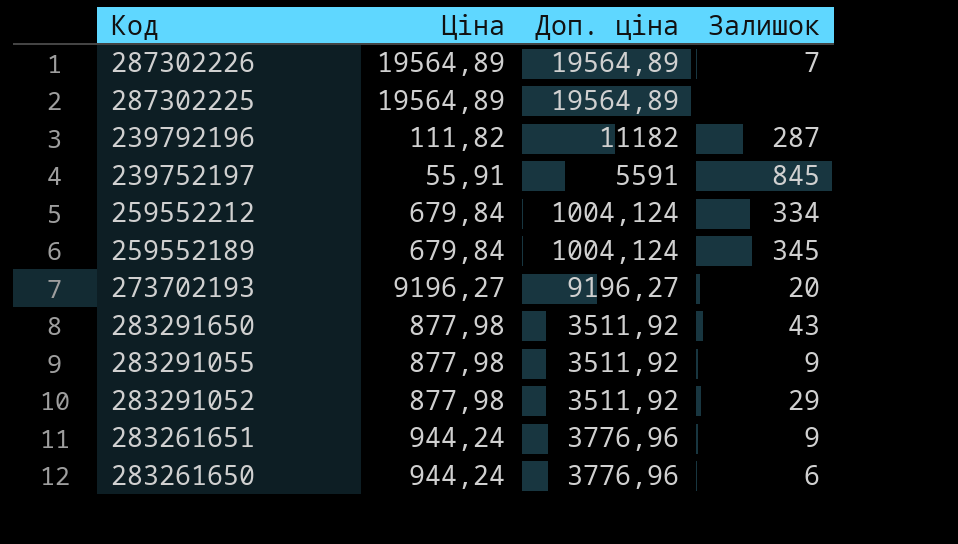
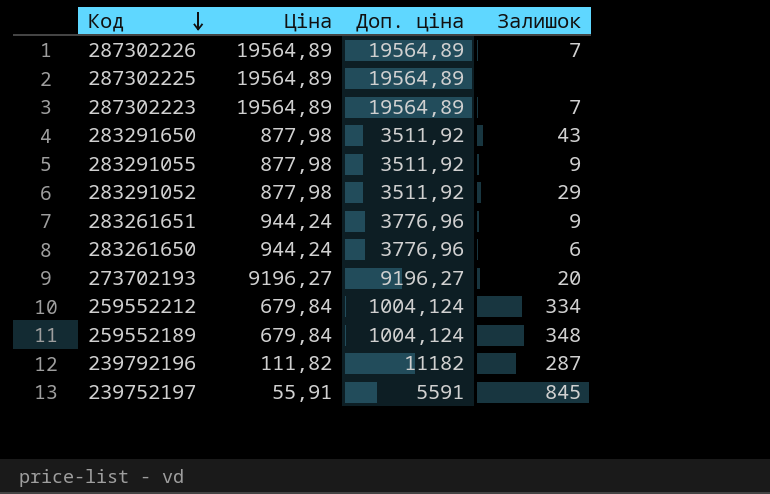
row order: none -> Код descending
row 287302223: none -> 19564,89 | 19564,89 | 7
259552189 | Залишок: 345 -> 348

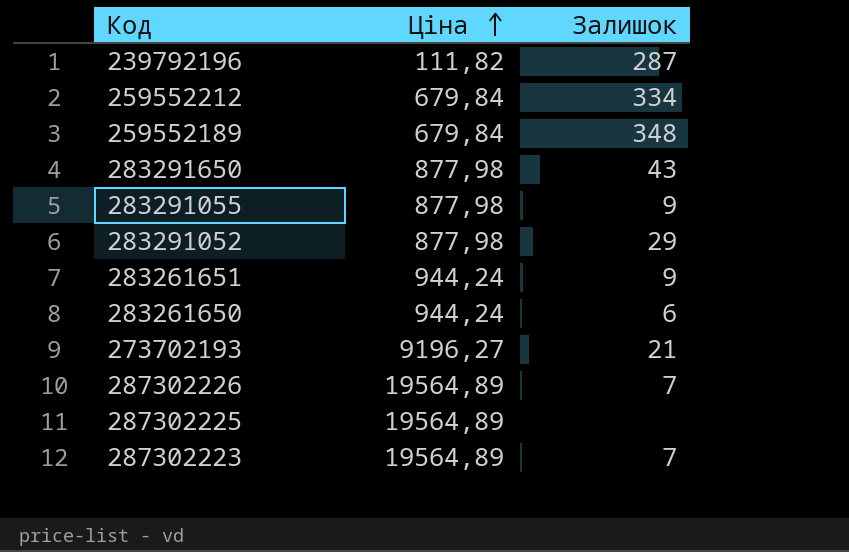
row order: Код descending -> Ціна ascending
column Доп. ціна | position: 3 -> none
row 239752197: 55,91 | 5591 | 845 -> none
273702193 | Залишок: 20 -> 21

